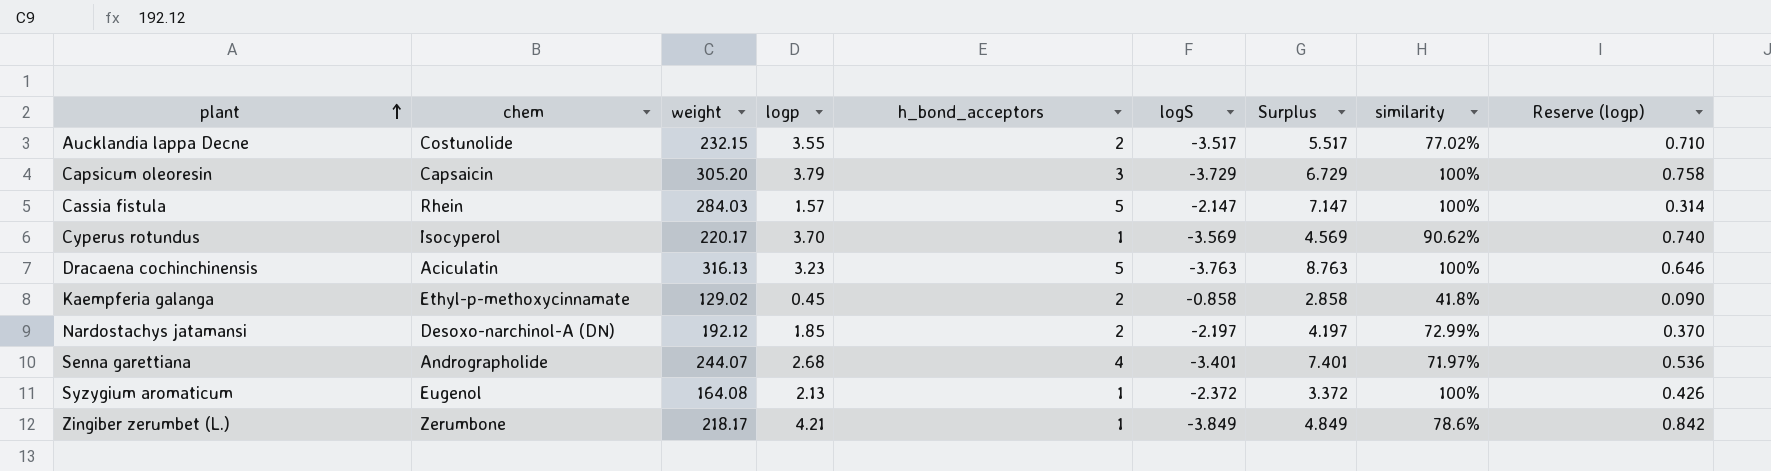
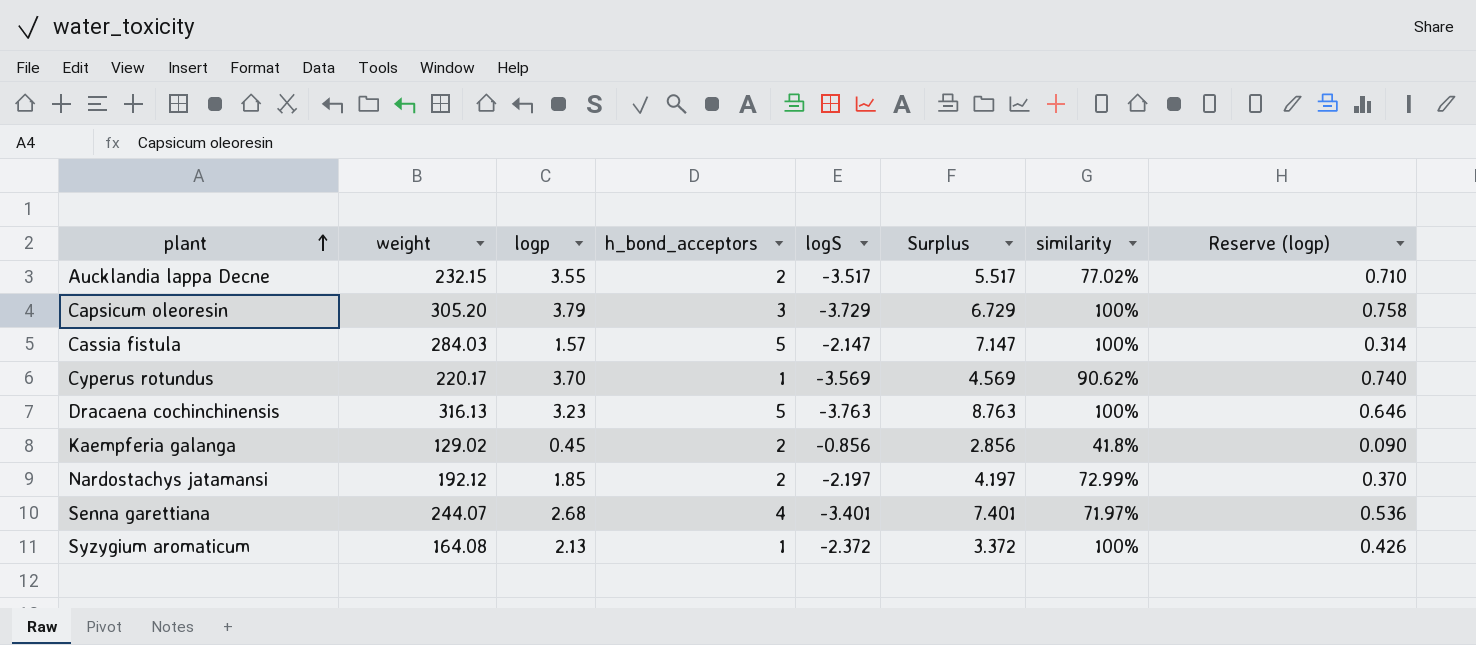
column chem | position: 2 -> none
row Zingiber zerumbet (L.): Zerumbone | 218.17 | 4.21 | 1 | -3.849 | 4.849 | 78.6% | 0.842 -> none
Kaempferia galanga | logS: -0.858 -> -0.856
Kaempferia galanga | Surplus: 2.858 -> 2.856

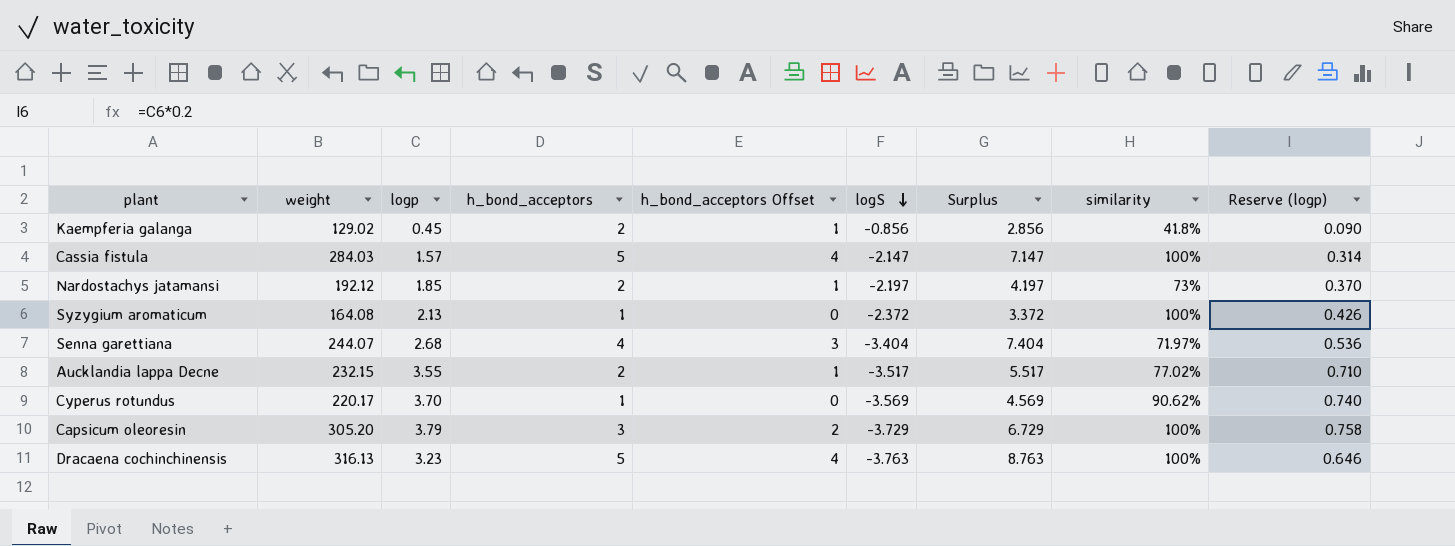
row order: plant ascending -> logS descending
column h_bond_acceptors Offset | formula: none -> [h_bond_acceptors] - 1
Nardostachys jatamansi | similarity: 72.99% -> 73%
Senna garettiana | logS: -3.401 -> -3.404
Senna garettiana | Surplus: 7.401 -> 7.404

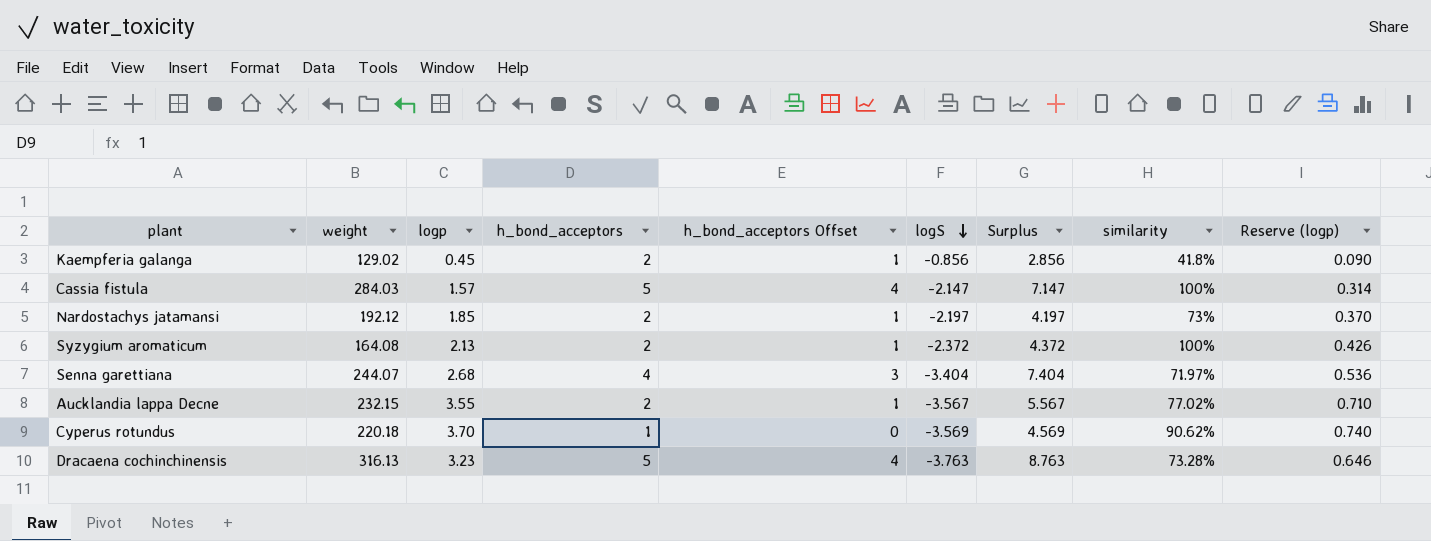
row Capsicum oleoresin: 305.20 | 3.79 | 3 | 2 | -3.729 | 6.729 | 100% | 0.758 -> none
Syzygium aromaticum | h_bond_acceptors: 1 -> 2
Syzygium aromaticum | h_bond_acceptors Offset: 0 -> 1
Syzygium aromaticum | Surplus: 3.372 -> 4.372
Aucklandia lappa Decne | logS: -3.517 -> -3.567
Aucklandia lappa Decne | Surplus: 5.517 -> 5.567
Cyperus rotundus | weight: 220.17 -> 220.18
Dracaena cochinchinensis | similarity: 100% -> 73.28%

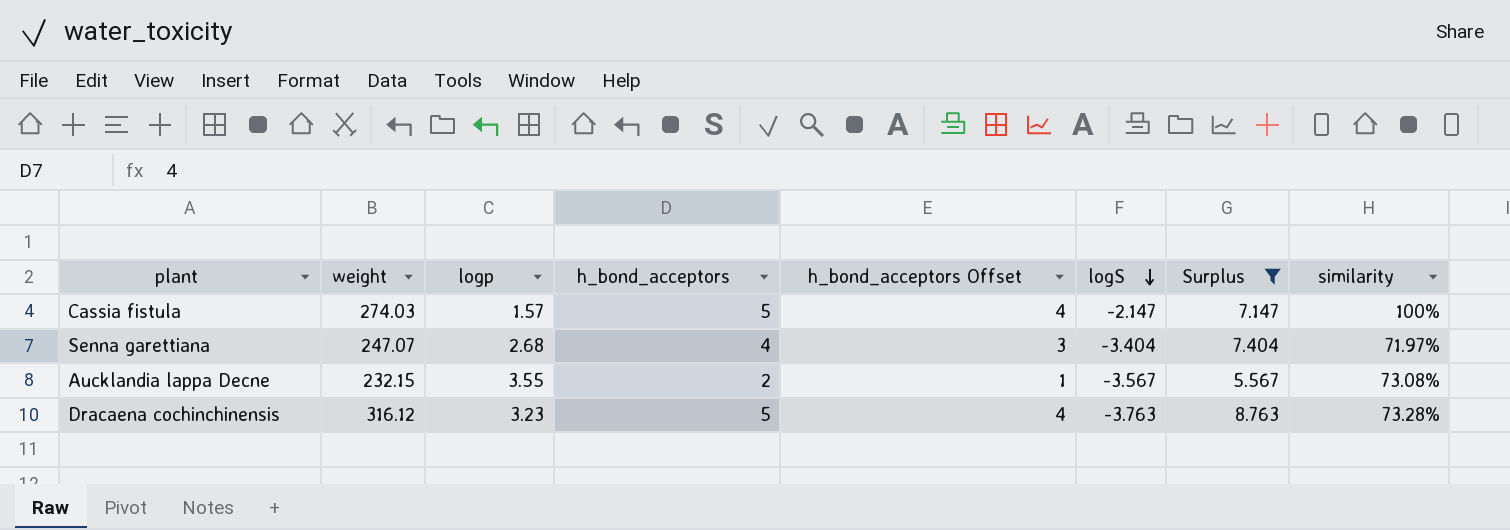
filter: none -> Surplus >= 5.567
column Reserve (logp) | formula: [logp] * 0.2 -> none
Cassia fistula | weight: 284.03 -> 274.03
Senna garettiana | weight: 244.07 -> 247.07
Aucklandia lappa Decne | similarity: 77.02% -> 73.08%
Dracaena cochinchinensis | weight: 316.13 -> 316.12

